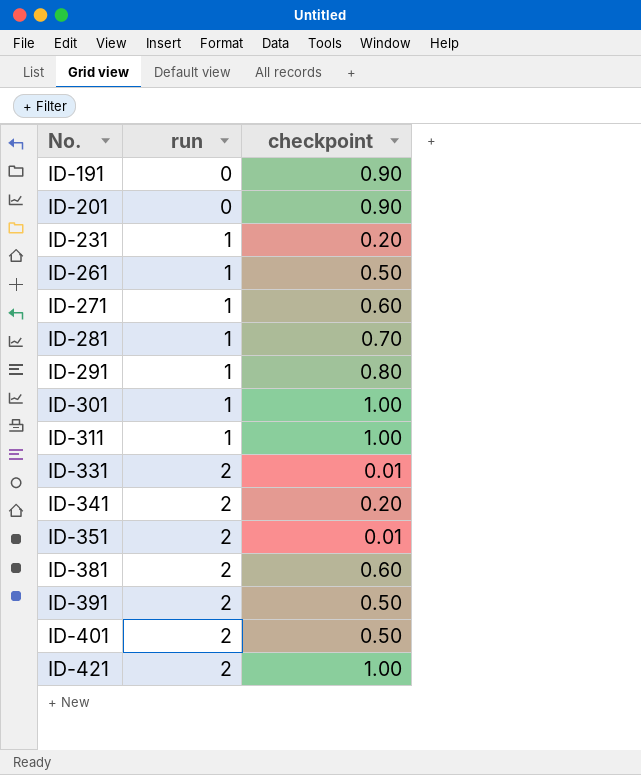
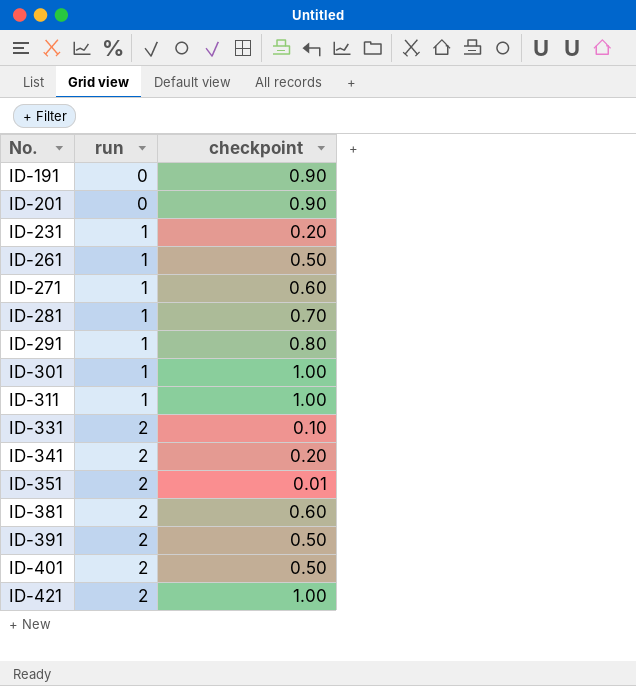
ID-331 | checkpoint: 0.01 -> 0.10

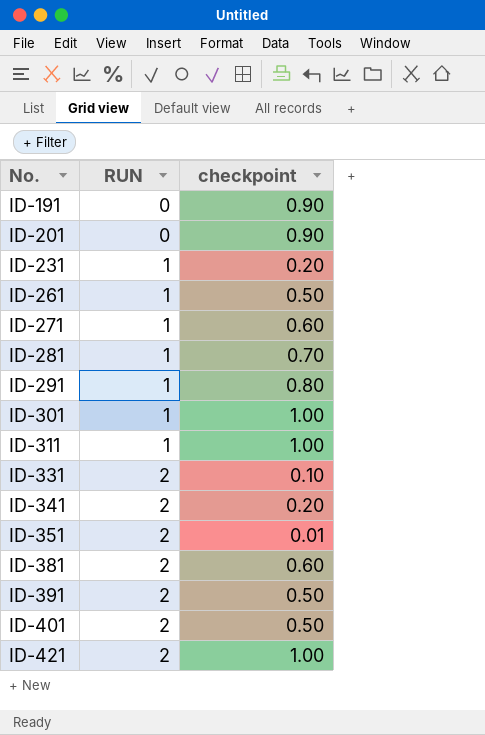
column name: run -> RUN

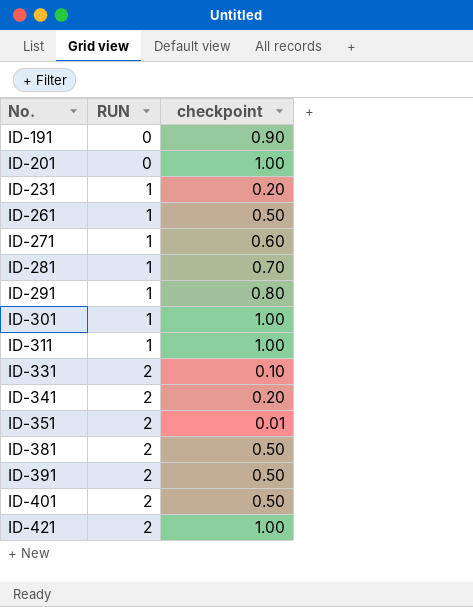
ID-201 | checkpoint: 0.90 -> 1.00
ID-381 | checkpoint: 0.60 -> 0.50

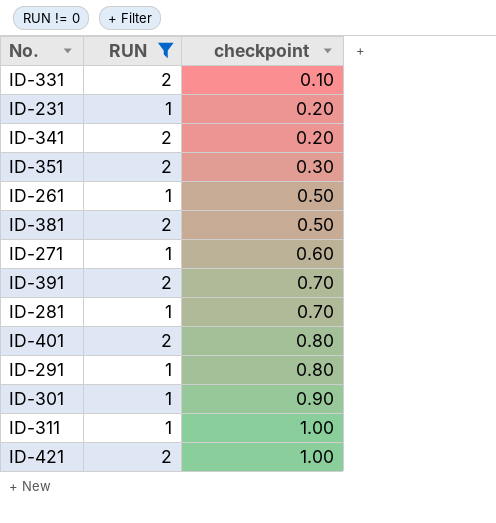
filter: none -> RUN != 0
row order: No. ascending -> checkpoint ascending
ID-351 | checkpoint: 0.01 -> 0.30
ID-391 | checkpoint: 0.50 -> 0.70
ID-401 | checkpoint: 0.50 -> 0.80
ID-301 | checkpoint: 1.00 -> 0.90

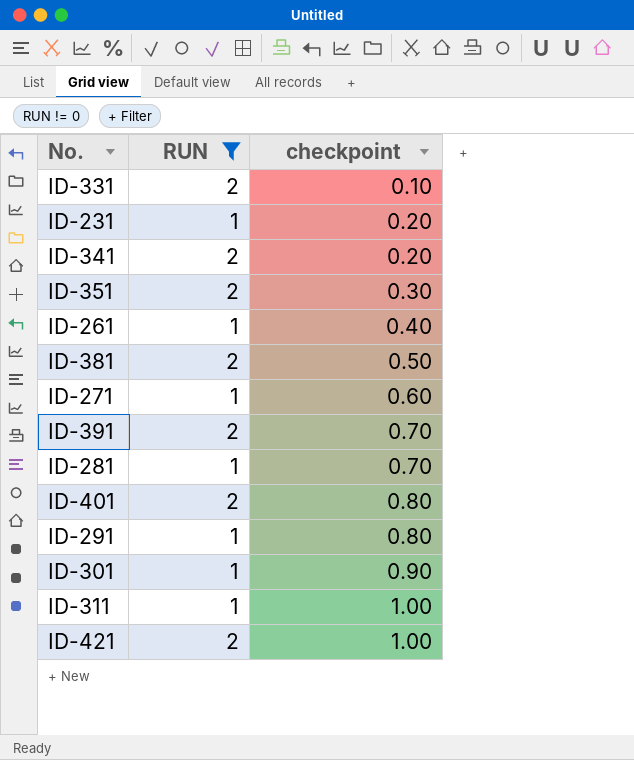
ID-261 | checkpoint: 0.50 -> 0.40

